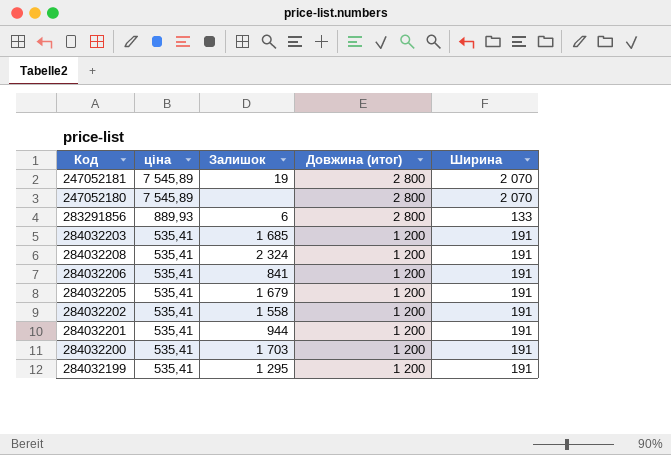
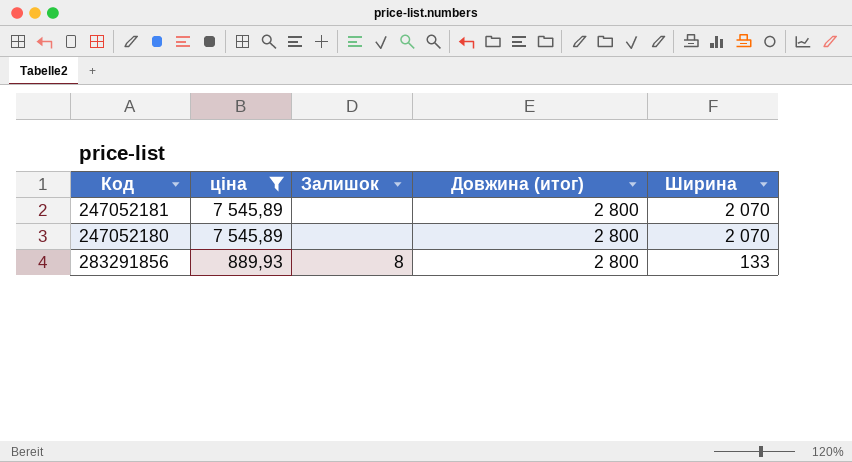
filter: none -> ціна != 535,41
247052181 | Залишок: 19 -> none
283291856 | Залишок: 6 -> 8

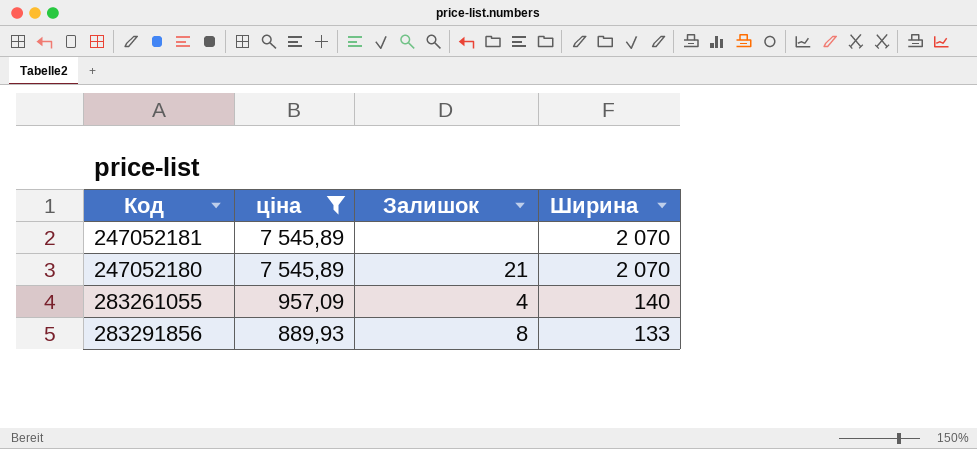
column Довжина (итог) | position: 4 -> none
247052180 | Залишок: none -> 21
row 283261055: none -> 957,09 | 4 | 140

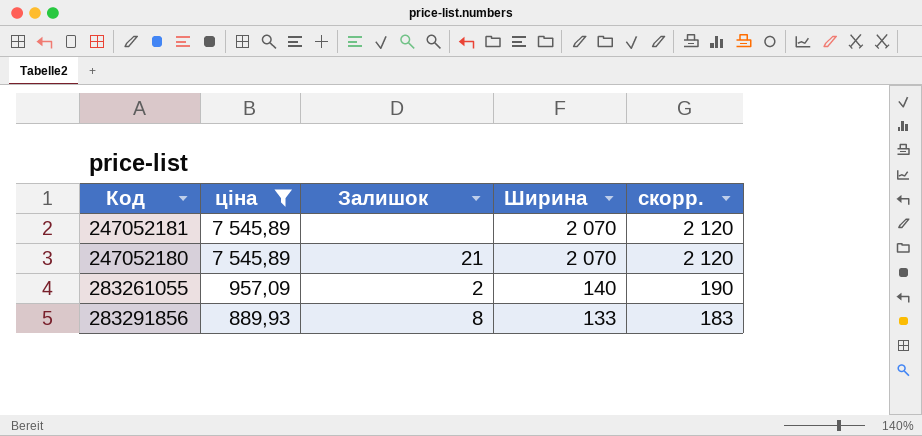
column скорр. | formula: none -> [Ширина] + 50
283261055 | Залишок: 4 -> 2

